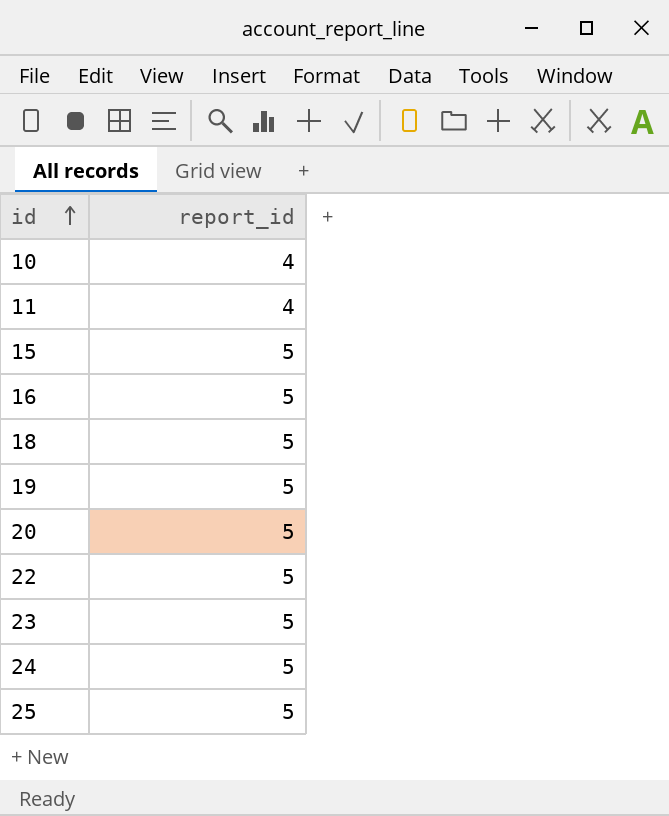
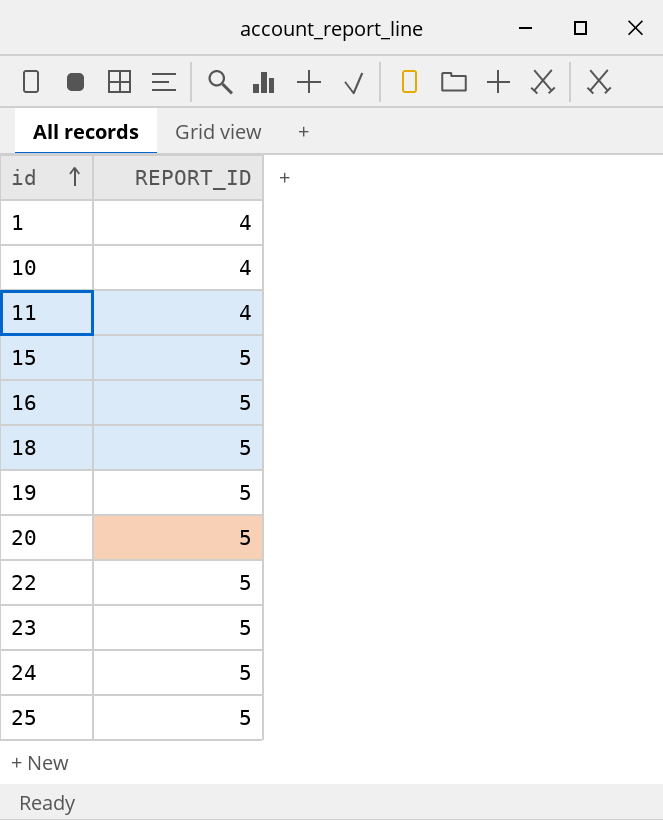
column name: report_id -> REPORT_ID
row 1: none -> 4

